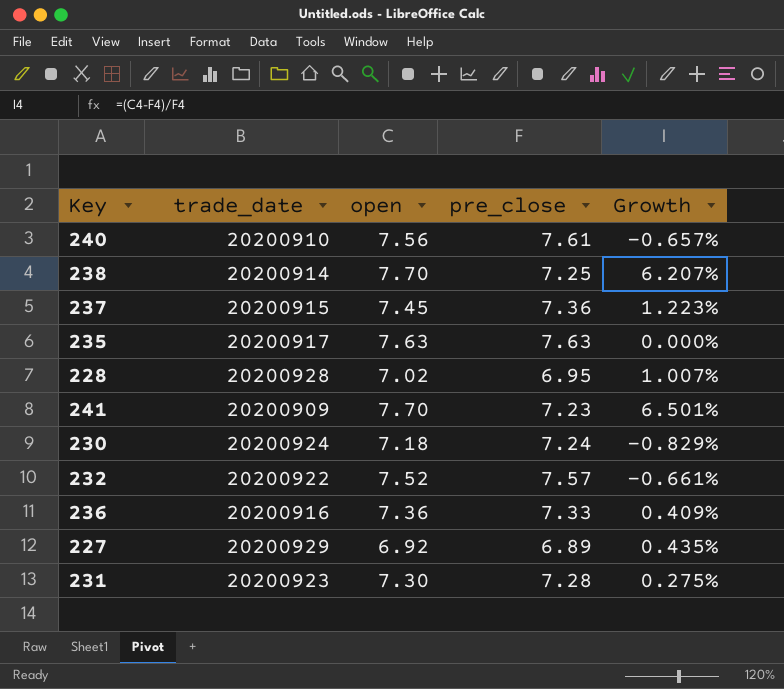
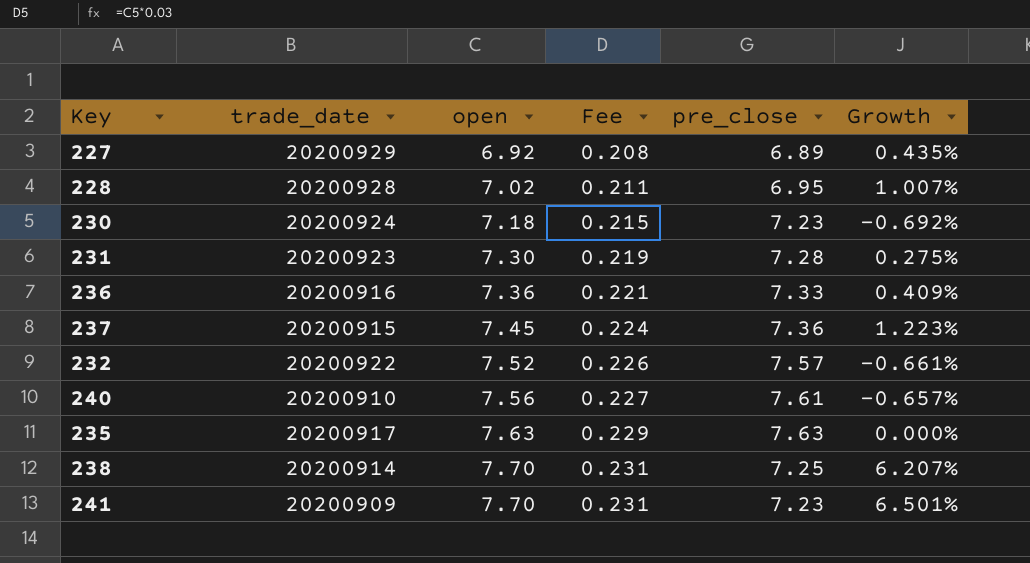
row order: none -> open ascending
column Fee | formula: none -> [open] * 0.03
230 | pre_close: 7.24 -> 7.23
230 | Growth: -0.829% -> -0.692%

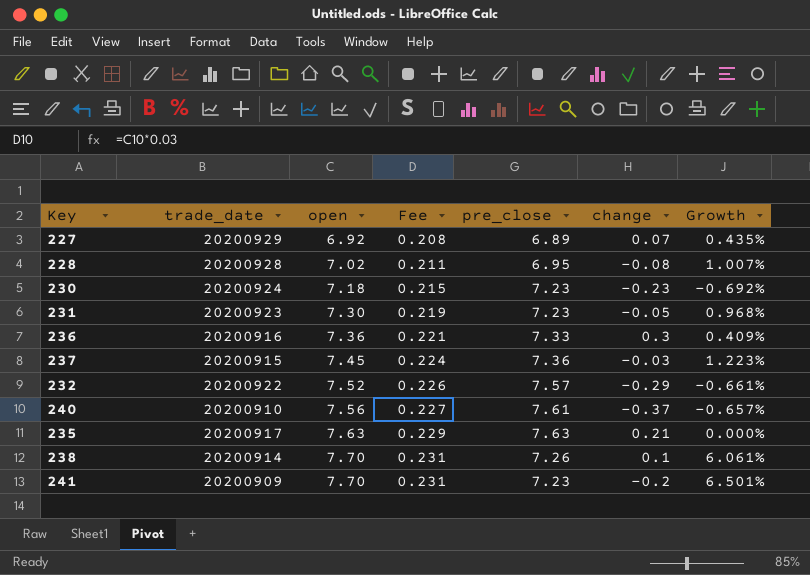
column change | position: none -> 6
231 | pre_close: 7.28 -> 7.23
231 | Growth: 0.275% -> 0.968%
238 | pre_close: 7.25 -> 7.26
238 | Growth: 6.207% -> 6.061%

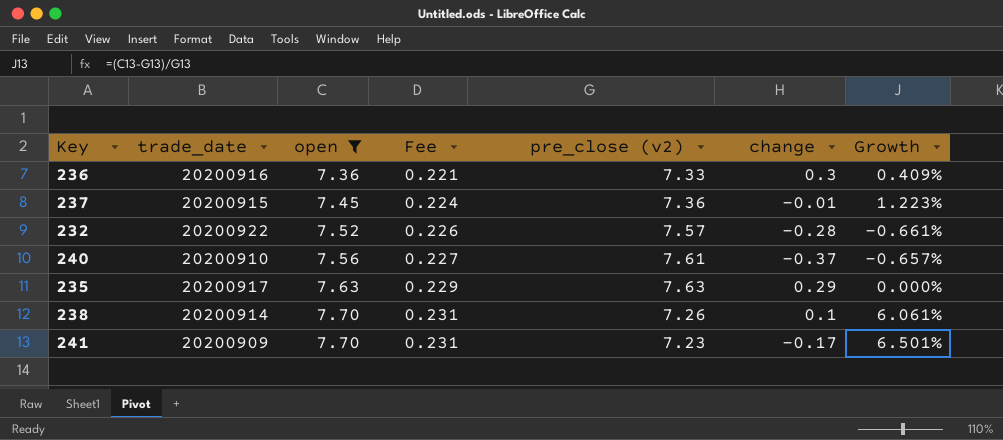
filter: none -> open >= 7.36
column name: pre_close -> pre_close (v2)
237 | change: -0.03 -> -0.01
232 | change: -0.29 -> -0.28
235 | change: 0.21 -> 0.29
241 | change: -0.2 -> -0.17

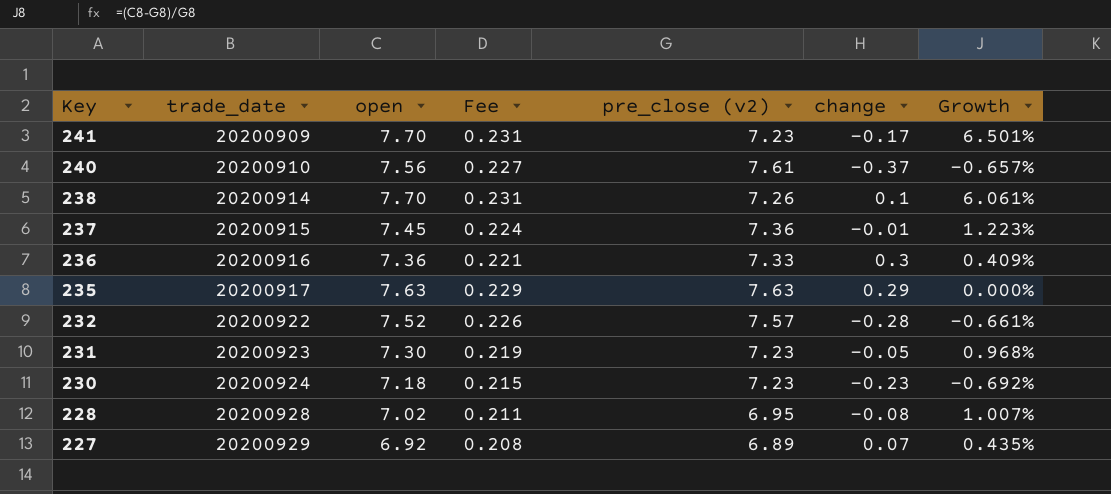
filter: open >= 7.36 -> none
row order: open ascending -> Key descending

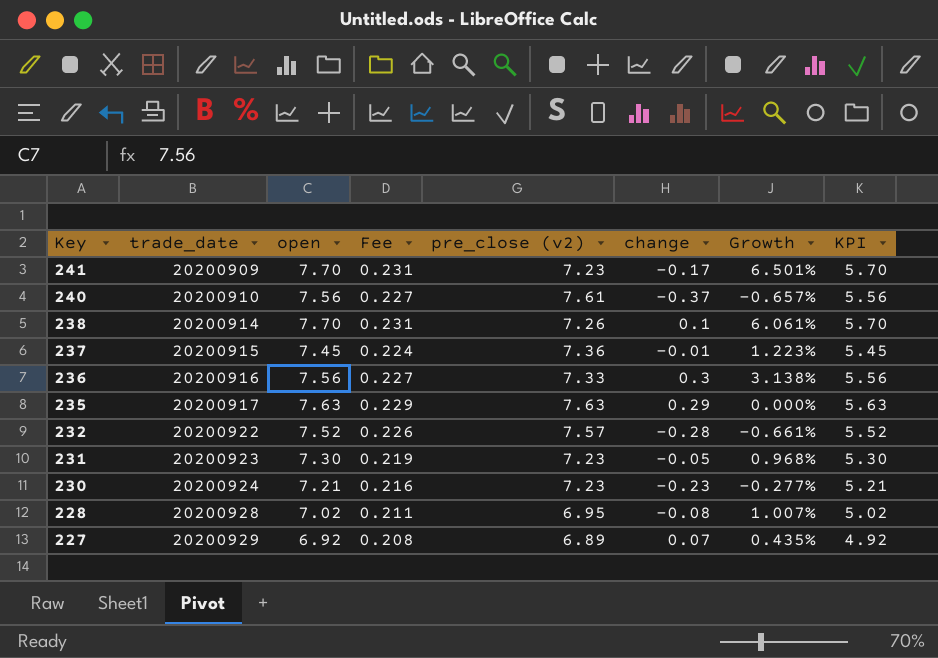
column KPI | formula: none -> [open] - 2
236 | open: 7.36 -> 7.56
236 | Fee: 0.221 -> 0.227
236 | Growth: 0.409% -> 3.138%
230 | open: 7.18 -> 7.21
230 | Fee: 0.215 -> 0.216
230 | Growth: -0.692% -> -0.277%

